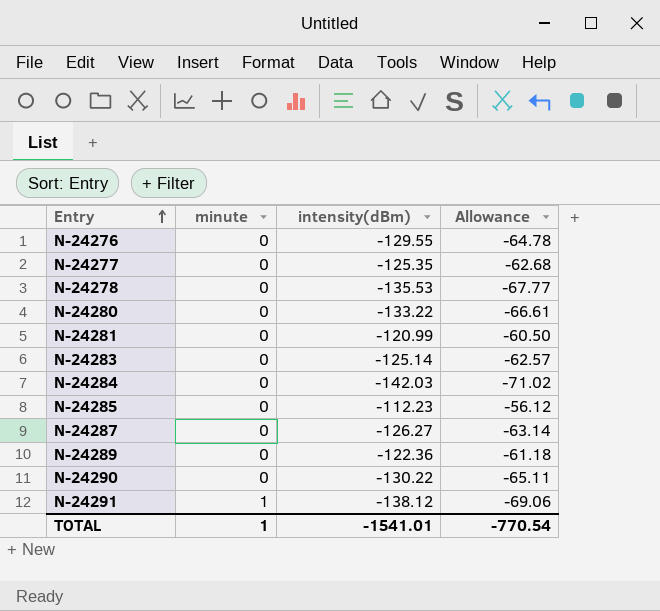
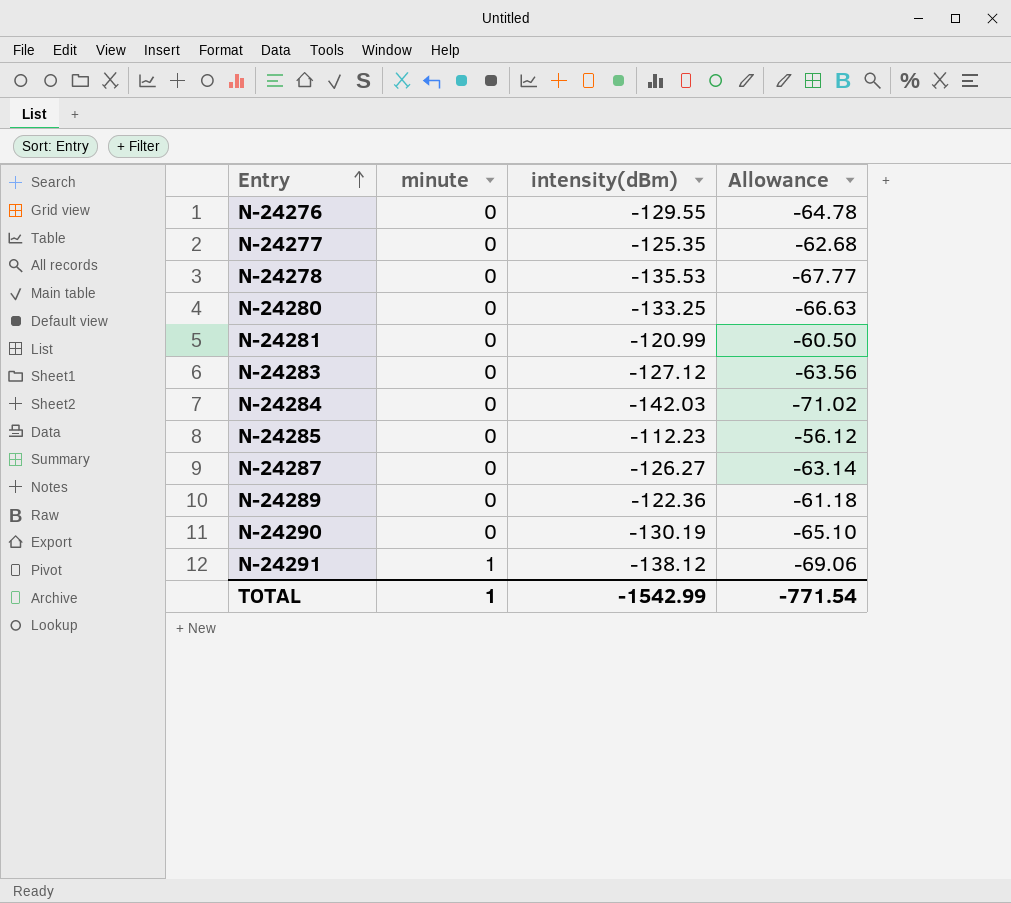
N-24280 | intensity(dBm): -133.22 -> -133.25
N-24280 | Allowance: -66.61 -> -66.63
N-24283 | intensity(dBm): -125.14 -> -127.12
N-24283 | Allowance: -62.57 -> -63.56
N-24290 | intensity(dBm): -130.22 -> -130.19
N-24290 | Allowance: -65.11 -> -65.10
TOTAL | intensity(dBm): -1541.01 -> -1542.99
TOTAL | Allowance: -770.54 -> -771.54

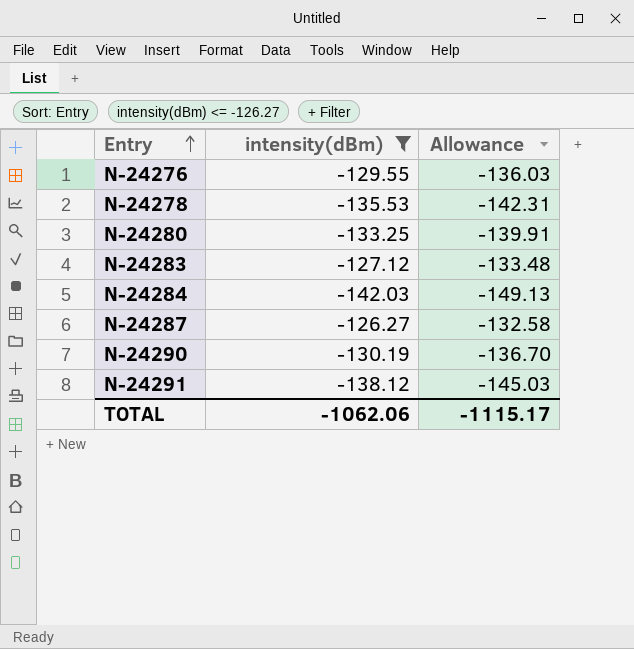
filter: none -> intensity(dBm) <= -126.27
column minute | position: 2 -> none
column Allowance | formula: [intensity(dBm)] * 0.5 -> [intensity(dBm)] * 1.05
TOTAL | intensity(dBm): -1542.99 -> -1062.06
TOTAL | Allowance: -771.54 -> -1115.17

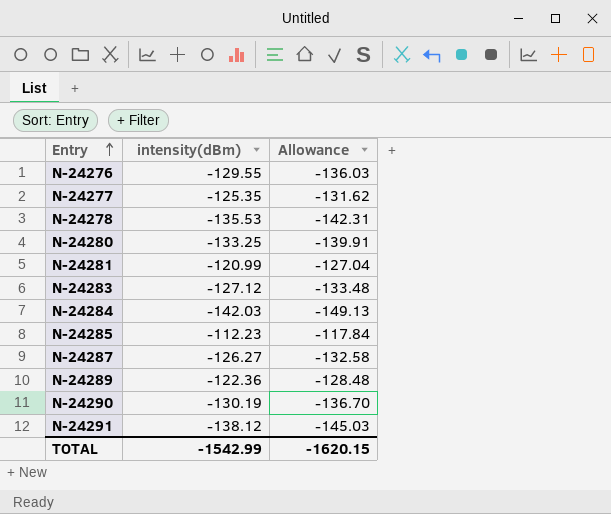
filter: intensity(dBm) <= -126.27 -> none
TOTAL | intensity(dBm): -1062.06 -> -1542.99
TOTAL | Allowance: -1115.17 -> -1620.15

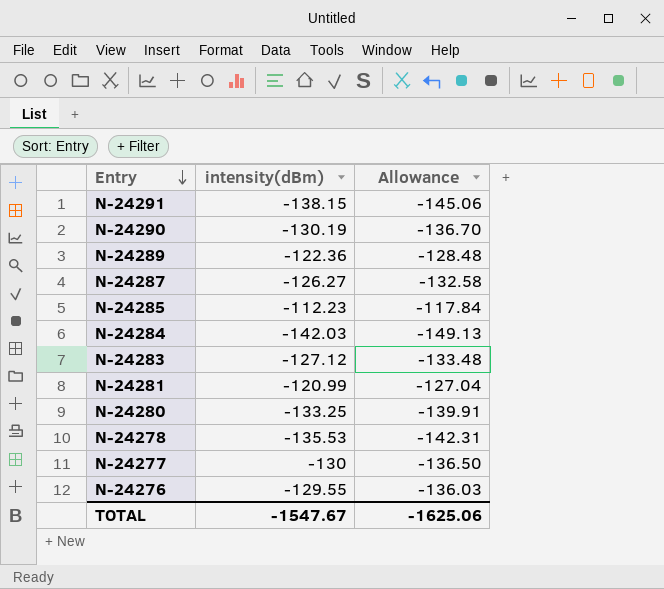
row order: Entry ascending -> Entry descending
N-24291 | intensity(dBm): -138.12 -> -138.15
N-24291 | Allowance: -145.03 -> -145.06
N-24277 | intensity(dBm): -125.35 -> -130
N-24277 | Allowance: -131.62 -> -136.50
TOTAL | intensity(dBm): -1542.99 -> -1547.67
TOTAL | Allowance: -1620.15 -> -1625.06

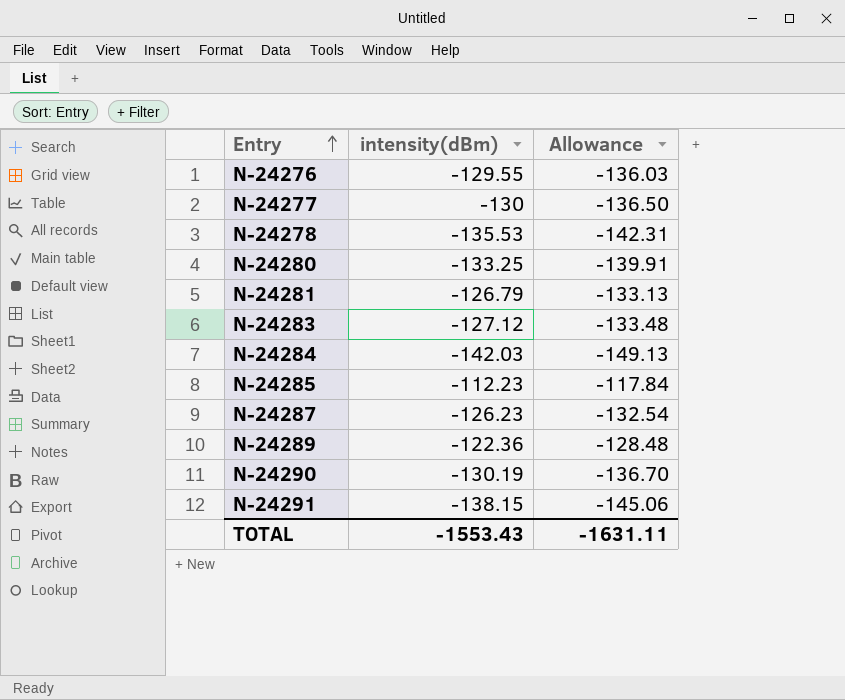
row order: Entry descending -> Entry ascending
N-24281 | intensity(dBm): -120.99 -> -126.79
N-24281 | Allowance: -127.04 -> -133.13
N-24287 | intensity(dBm): -126.27 -> -126.23
N-24287 | Allowance: -132.58 -> -132.54
TOTAL | intensity(dBm): -1547.67 -> -1553.43
TOTAL | Allowance: -1625.06 -> -1631.11

